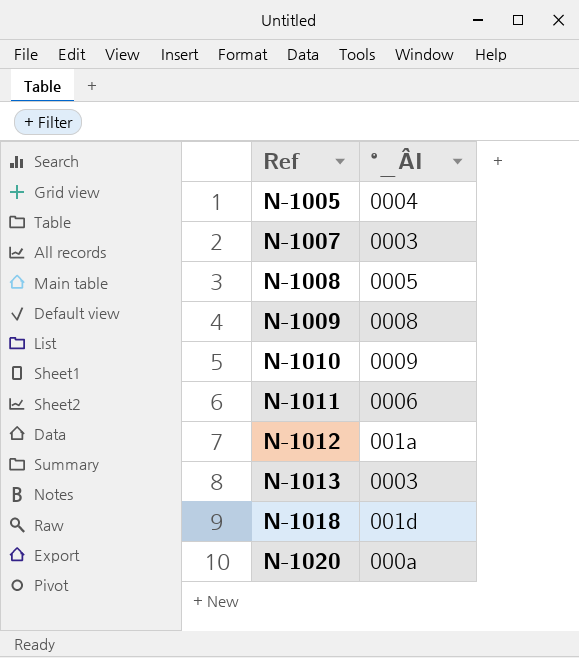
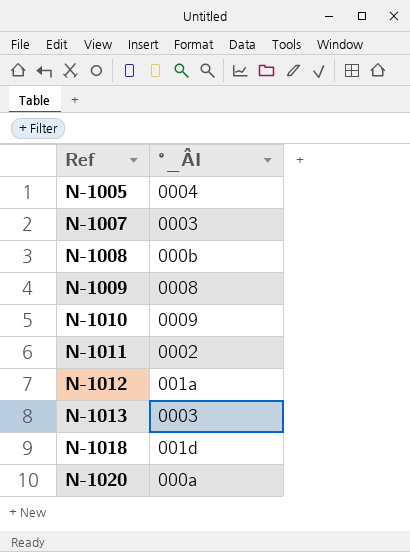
N-1008 | °_ÂI: 0005 -> 000b
N-1011 | °_ÂI: 0006 -> 0002

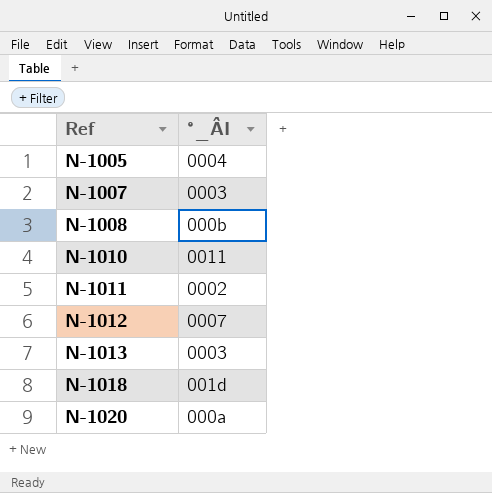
row N-1009: 0008 -> none
N-1010 | °_ÂI: 0009 -> 0011
N-1012 | °_ÂI: 001a -> 0007

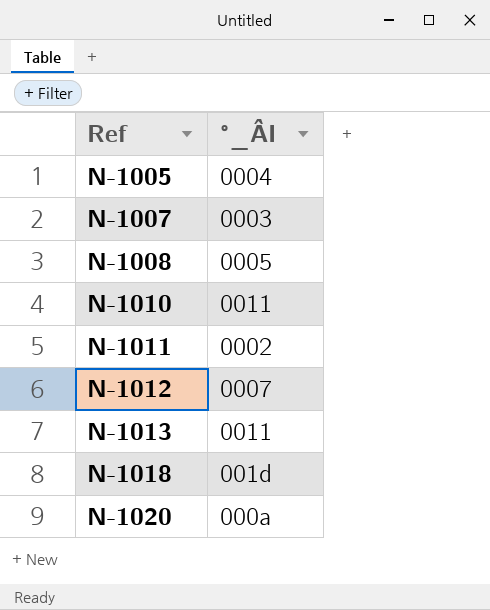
N-1008 | °_ÂI: 000b -> 0005
N-1013 | °_ÂI: 0003 -> 0011

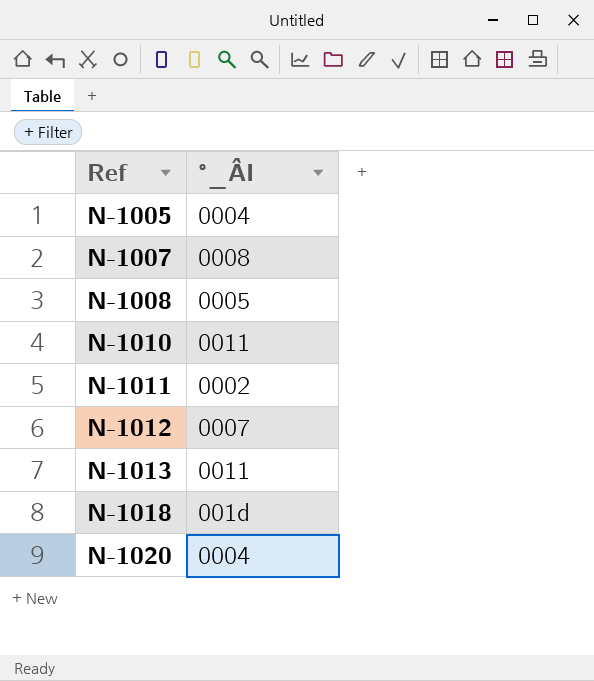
N-1007 | °_ÂI: 0003 -> 0008
N-1020 | °_ÂI: 000a -> 0004

